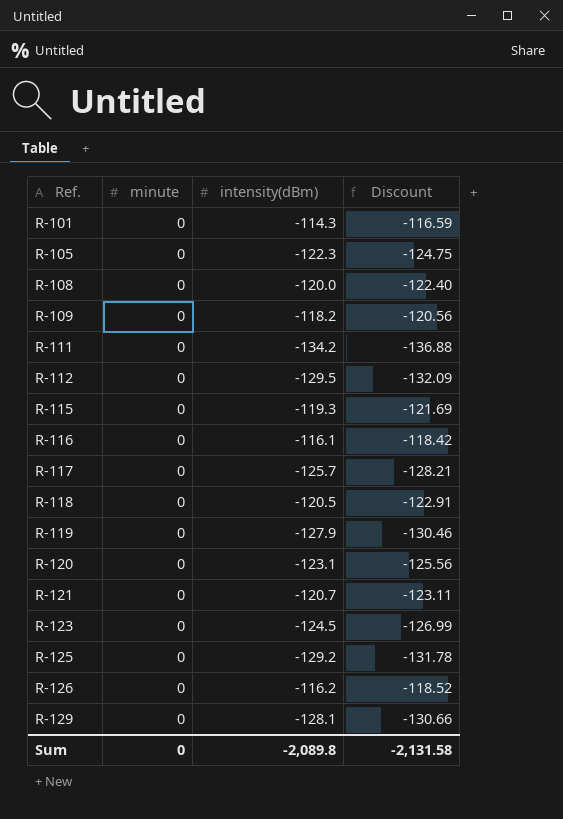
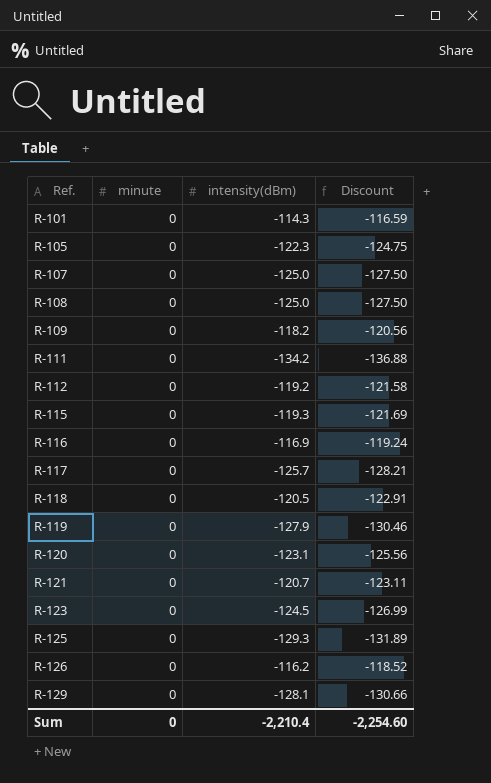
row R-107: none -> 0 | -125.0 | -127.50
R-108 | intensity(dBm): -120.0 -> -125.0
R-108 | Discount: -122.40 -> -127.50
R-112 | intensity(dBm): -129.5 -> -119.2
R-112 | Discount: -132.09 -> -121.58
R-116 | intensity(dBm): -116.1 -> -116.9
R-116 | Discount: -118.42 -> -119.24
R-125 | intensity(dBm): -129.2 -> -129.3
R-125 | Discount: -131.78 -> -131.89
Sum | intensity(dBm): -2,089.8 -> -2,210.4
Sum | Discount: -2,131.58 -> -2,254.60

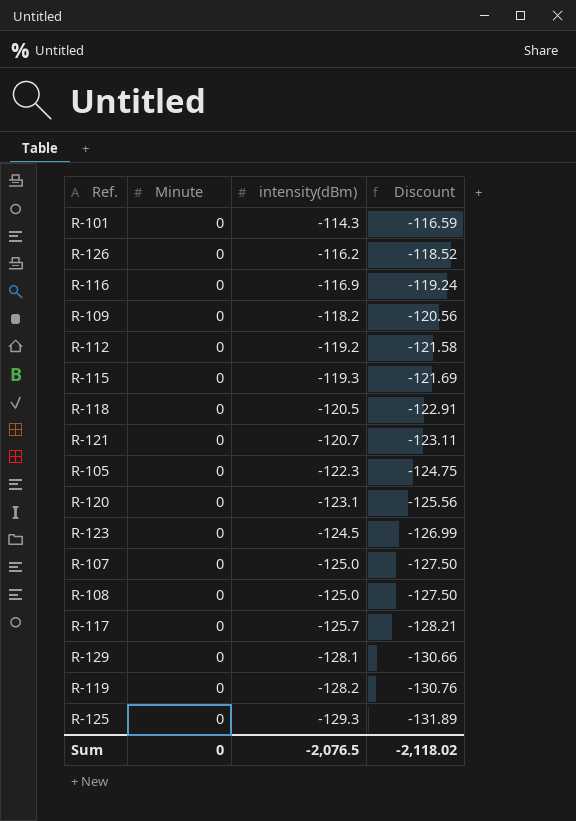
row order: Ref. ascending -> intensity(dBm) descending
column name: minute -> Minute
row R-111: 0 | -134.2 | -136.88 -> none
R-119 | intensity(dBm): -127.9 -> -128.2
R-119 | Discount: -130.46 -> -130.76
Sum | intensity(dBm): -2,210.4 -> -2,076.5
Sum | Discount: -2,254.60 -> -2,118.02

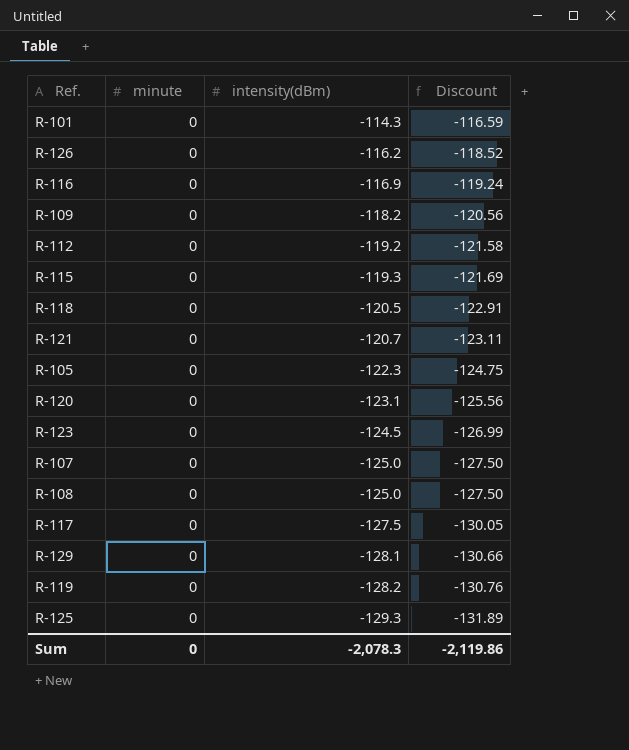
column name: Minute -> minute
R-117 | intensity(dBm): -125.7 -> -127.5
R-117 | Discount: -128.21 -> -130.05
Sum | intensity(dBm): -2,076.5 -> -2,078.3
Sum | Discount: -2,118.02 -> -2,119.86

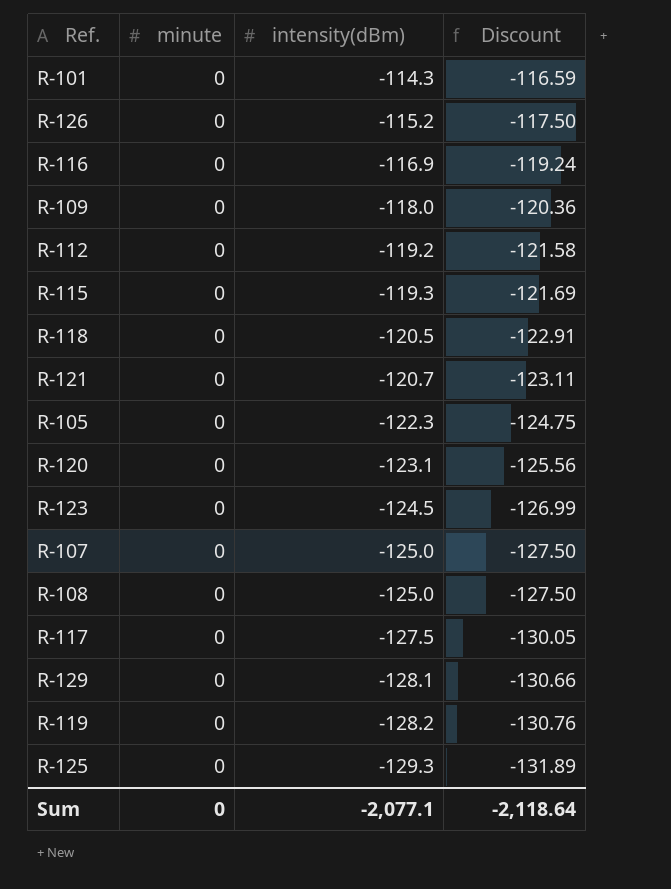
R-126 | intensity(dBm): -116.2 -> -115.2
R-126 | Discount: -118.52 -> -117.50
R-109 | intensity(dBm): -118.2 -> -118.0
R-109 | Discount: -120.56 -> -120.36
Sum | intensity(dBm): -2,078.3 -> -2,077.1
Sum | Discount: -2,119.86 -> -2,118.64

